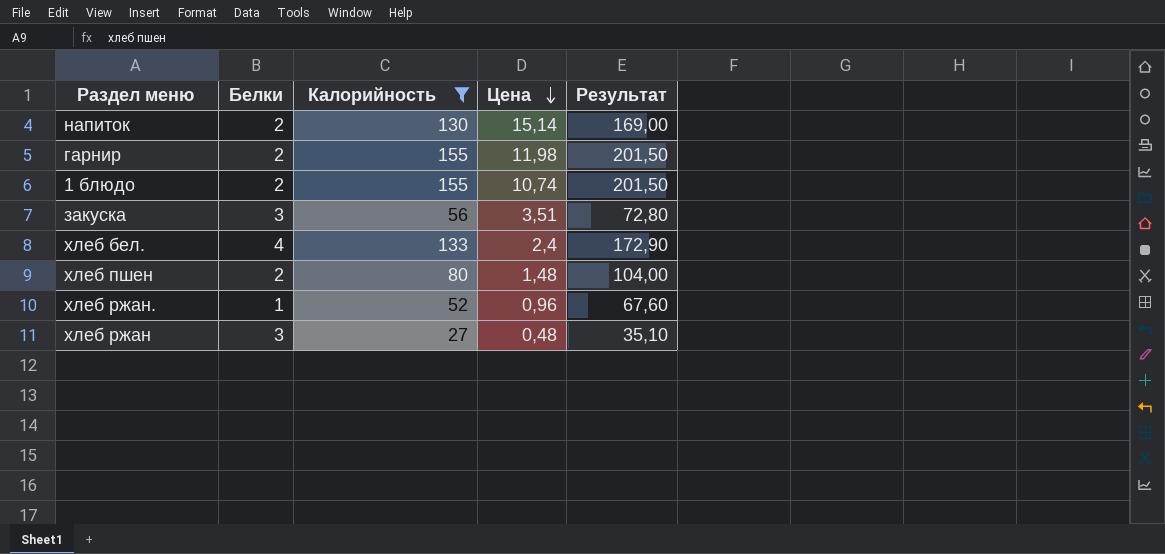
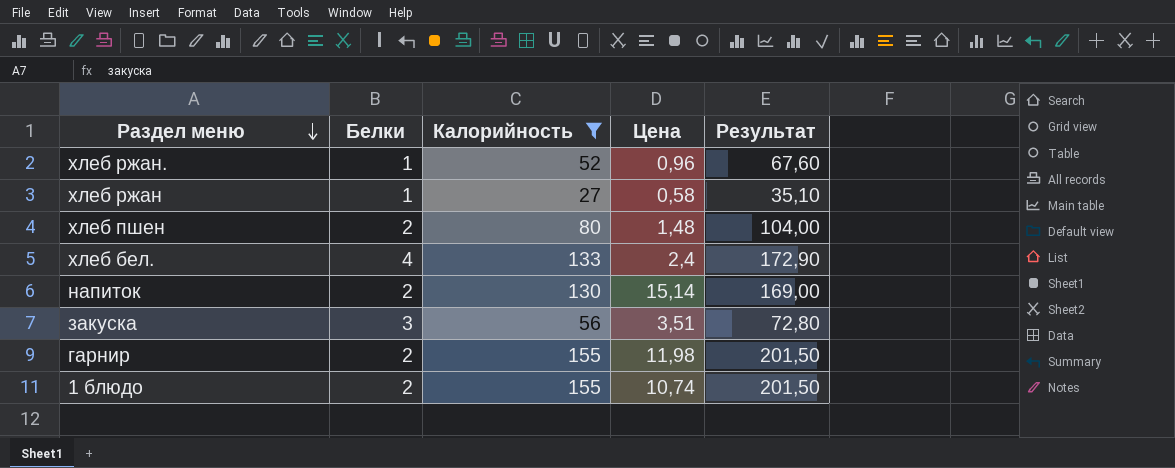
row order: Цена descending -> Раздел меню descending
хлеб ржан | Белки: 3 -> 1
хлеб ржан | Цена: 0,48 -> 0,58

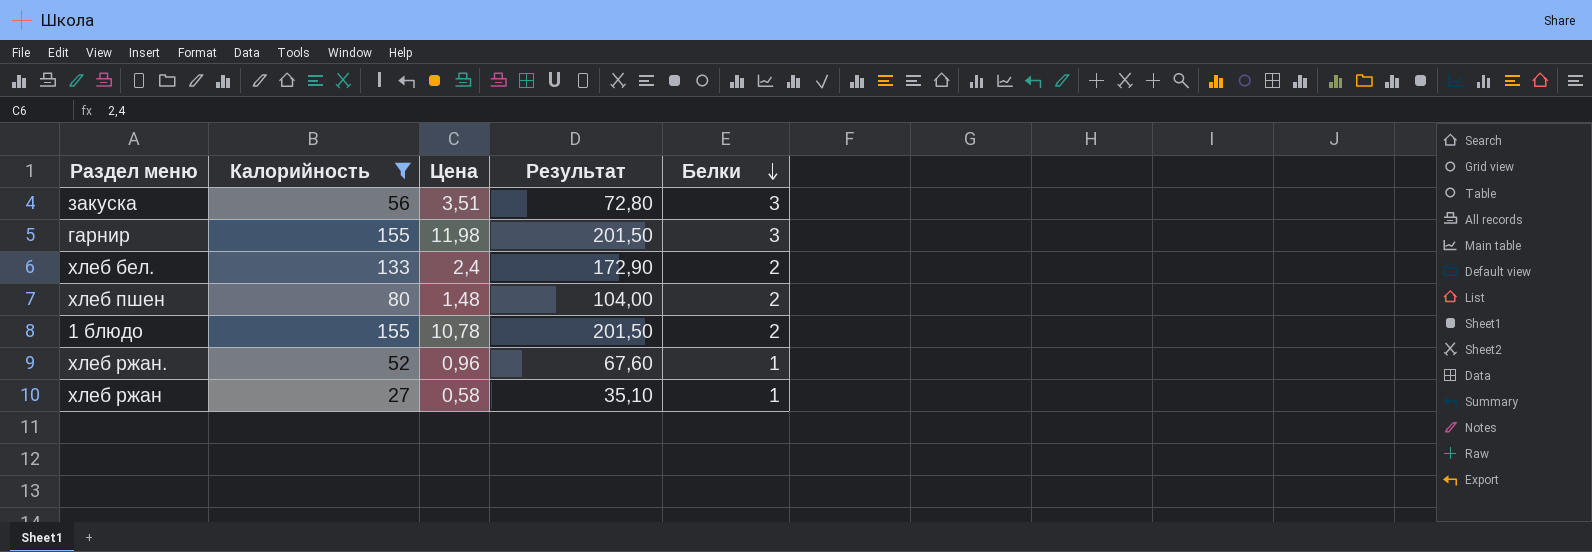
row order: Раздел меню descending -> Белки descending
column Белки | position: 2 -> 5
row напиток: 2 | 130 | 15,14 | 169,00 -> none
гарнир | Белки: 2 -> 3
хлеб бел. | Белки: 4 -> 2
1 блюдо | Цена: 10,74 -> 10,78

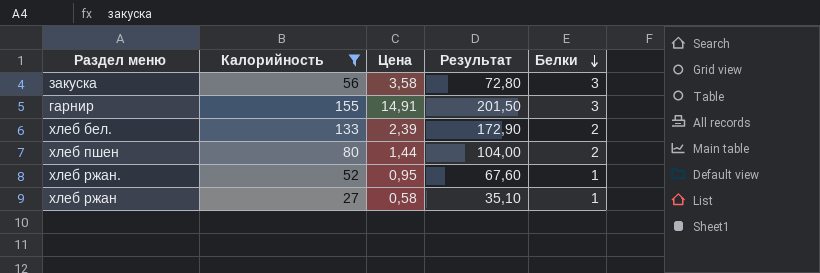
row 1 блюдо: 155 | 10,78 | 201,50 | 2 -> none
закуска | Цена: 3,51 -> 3,58
гарнир | Цена: 11,98 -> 14,91
хлеб бел. | Цена: 2,4 -> 2,39
хлеб пшен | Цена: 1,48 -> 1,44
хлеб ржан. | Цена: 0,96 -> 0,95

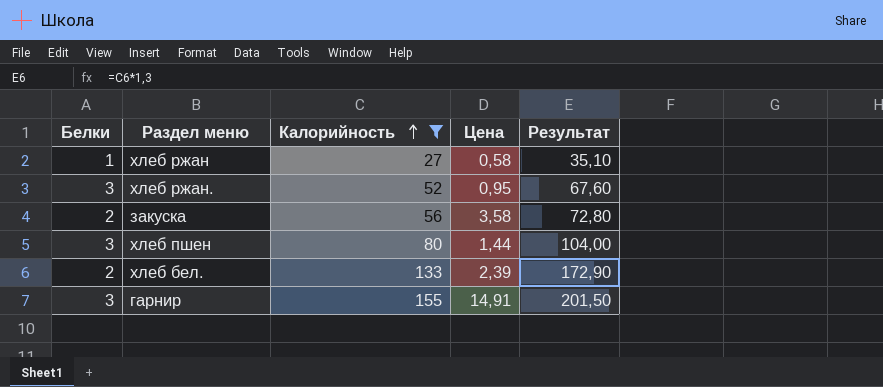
row order: Белки descending -> Калорийность ascending
column Белки | position: 5 -> 1
хлеб ржан. | Белки: 1 -> 3
закуска | Белки: 3 -> 2
хлеб пшен | Белки: 2 -> 3

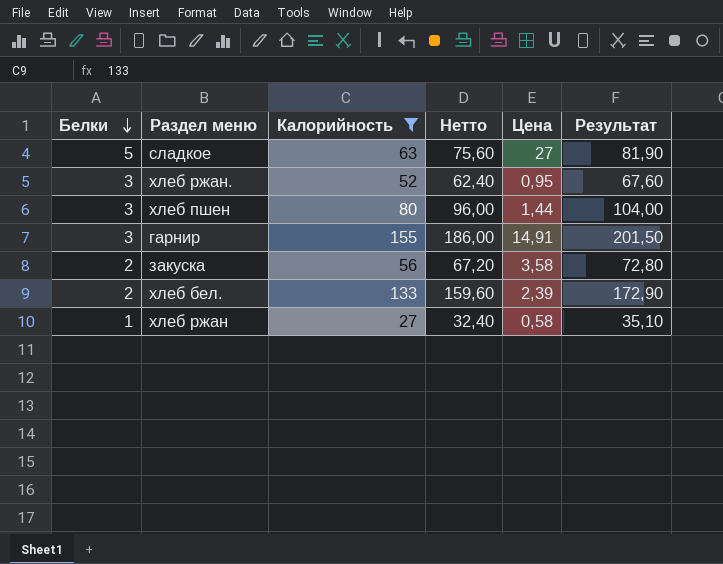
row order: Калорийность ascending -> Белки descending
column Нетто | formula: none -> [Калорийность] * 1,2
row сладкое: none -> 5 | 63 | 75,60 | 27 | 81,90

